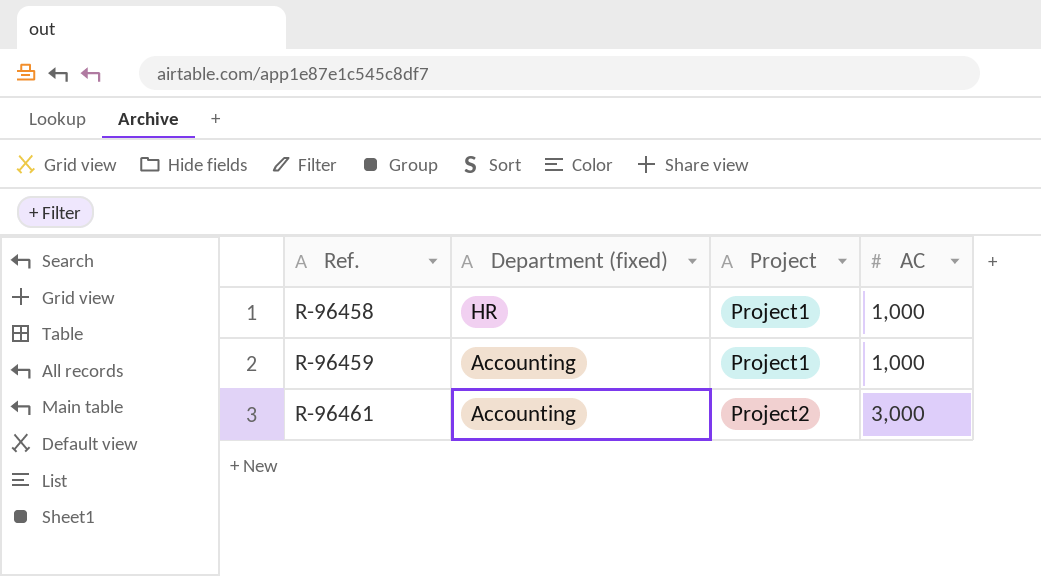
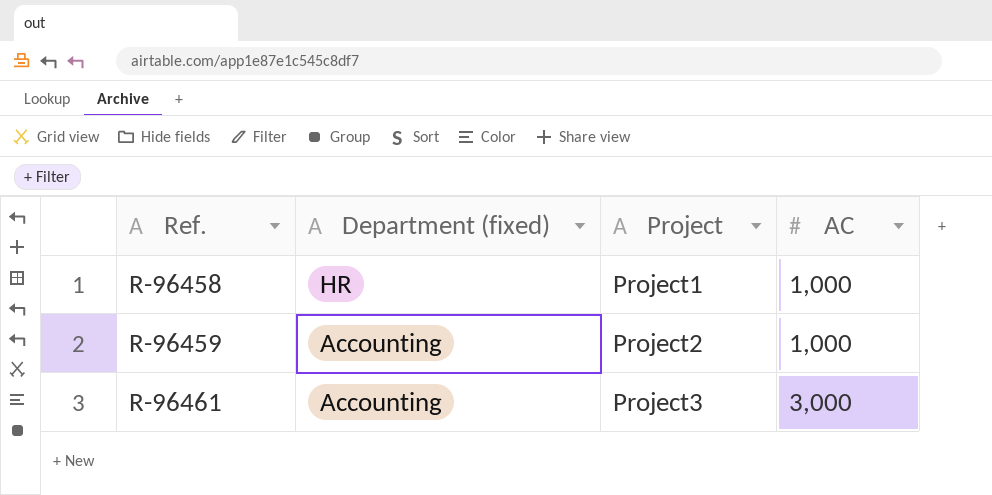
R-96459 | Project: Project1 -> Project2
R-96461 | Project: Project2 -> Project3

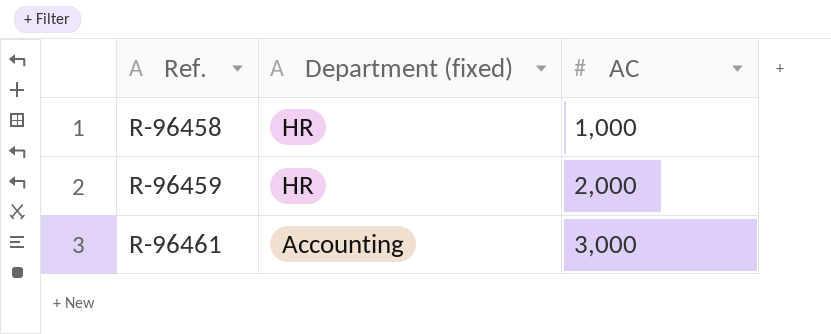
column Project | position: 3 -> none
R-96459 | Department (fixed): Accounting -> HR
R-96459 | AC: 1,000 -> 2,000

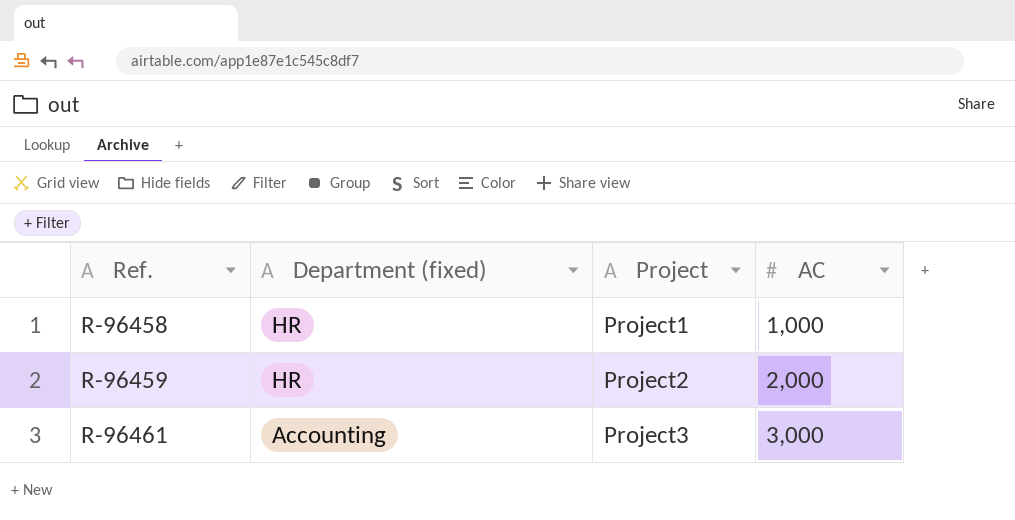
column Project | position: none -> 3

